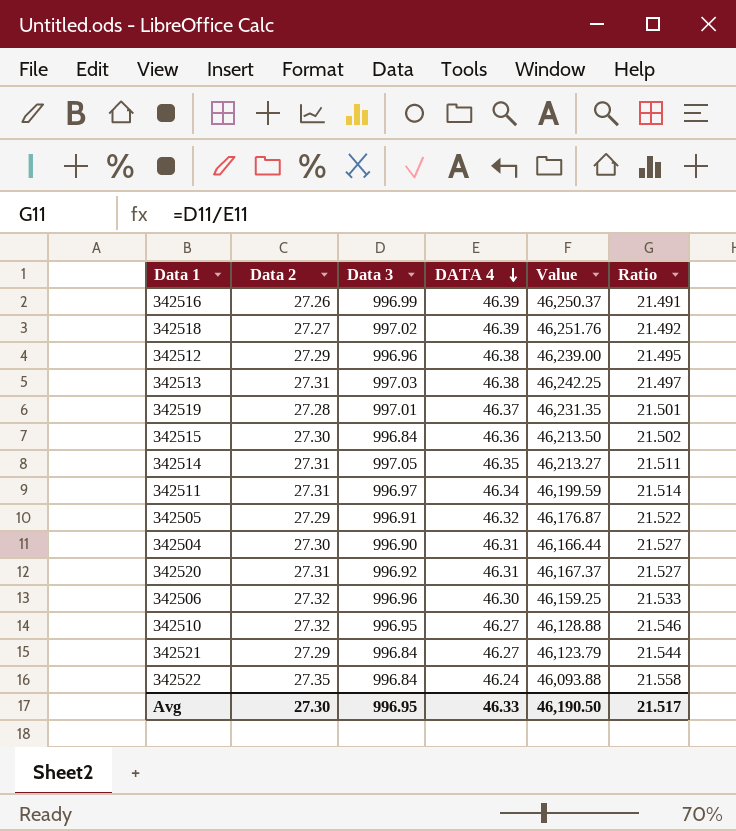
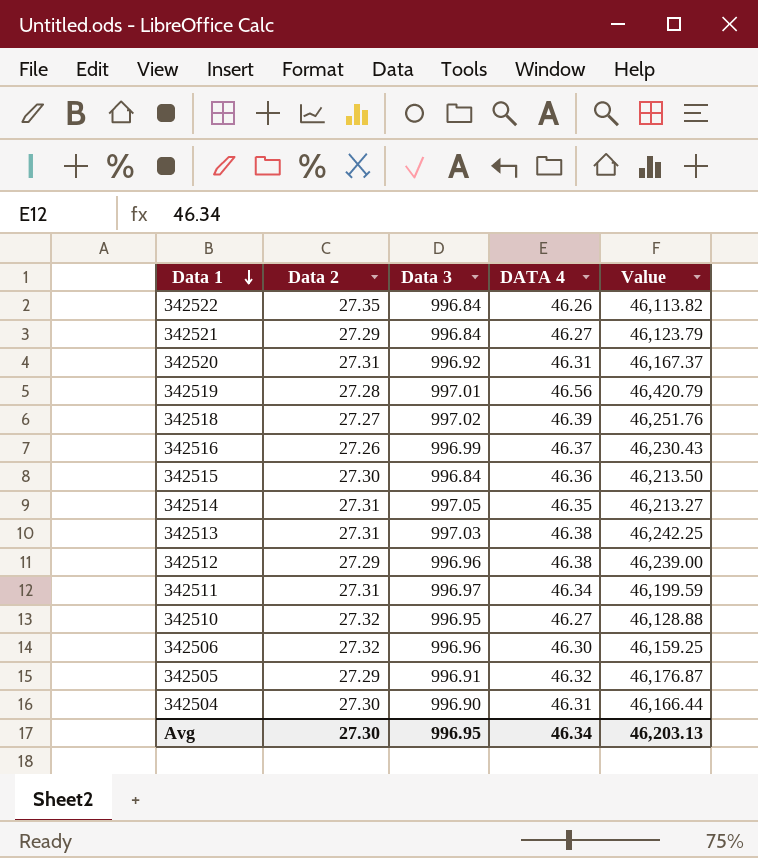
row order: DATA 4 descending -> Data 1 descending
column Ratio | formula: [Data 3] / [DATA 4] -> none
342522 | DATA 4: 46.24 -> 46.26
342522 | Value: 46,093.88 -> 46,113.82
342519 | DATA 4: 46.37 -> 46.56
342519 | Value: 46,231.35 -> 46,420.79
342516 | DATA 4: 46.39 -> 46.37
342516 | Value: 46,250.37 -> 46,230.43
Avg | DATA 4: 46.33 -> 46.34
Avg | Value: 46,190.50 -> 46,203.13

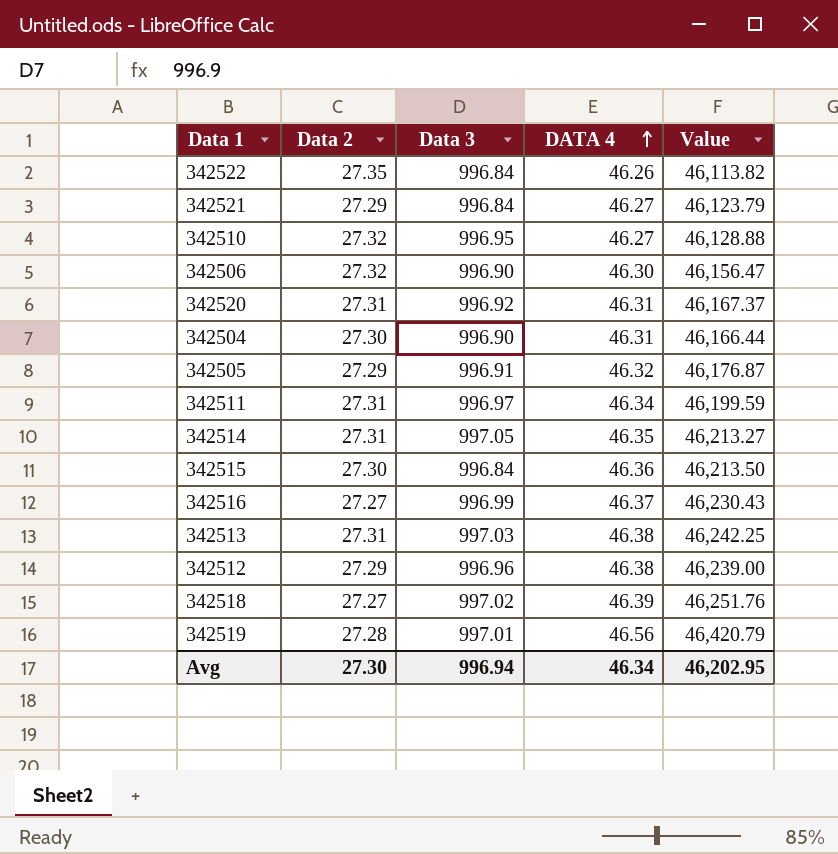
row order: Data 1 descending -> DATA 4 ascending
342506 | Data 3: 996.96 -> 996.90
342506 | Value: 46,159.25 -> 46,156.47
342516 | Data 2: 27.26 -> 27.27
Avg | Data 3: 996.95 -> 996.94
Avg | Value: 46,203.13 -> 46,202.95

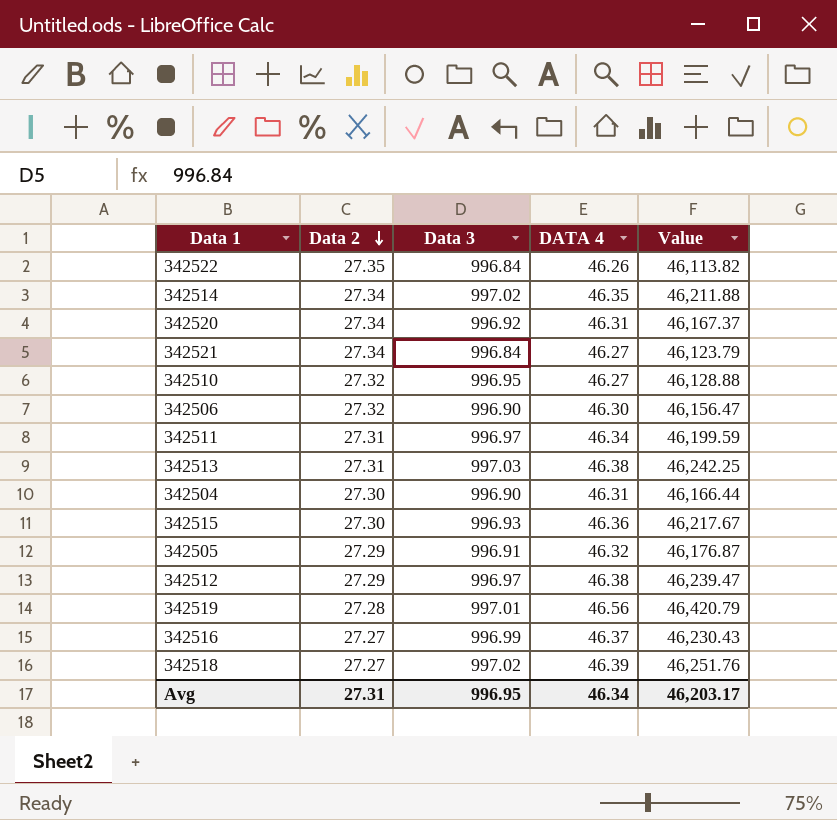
row order: DATA 4 ascending -> Data 2 descending
342514 | Data 2: 27.31 -> 27.34
342514 | Data 3: 997.05 -> 997.02
342514 | Value: 46,213.27 -> 46,211.88
342520 | Data 2: 27.31 -> 27.34
342521 | Data 2: 27.29 -> 27.34
342515 | Data 3: 996.84 -> 996.93
342515 | Value: 46,213.50 -> 46,217.67
342512 | Data 3: 996.96 -> 996.97
342512 | Value: 46,239.00 -> 46,239.47
Avg | Data 2: 27.30 -> 27.31
Avg | Data 3: 996.94 -> 996.95
Avg | Value: 46,202.95 -> 46,203.17

